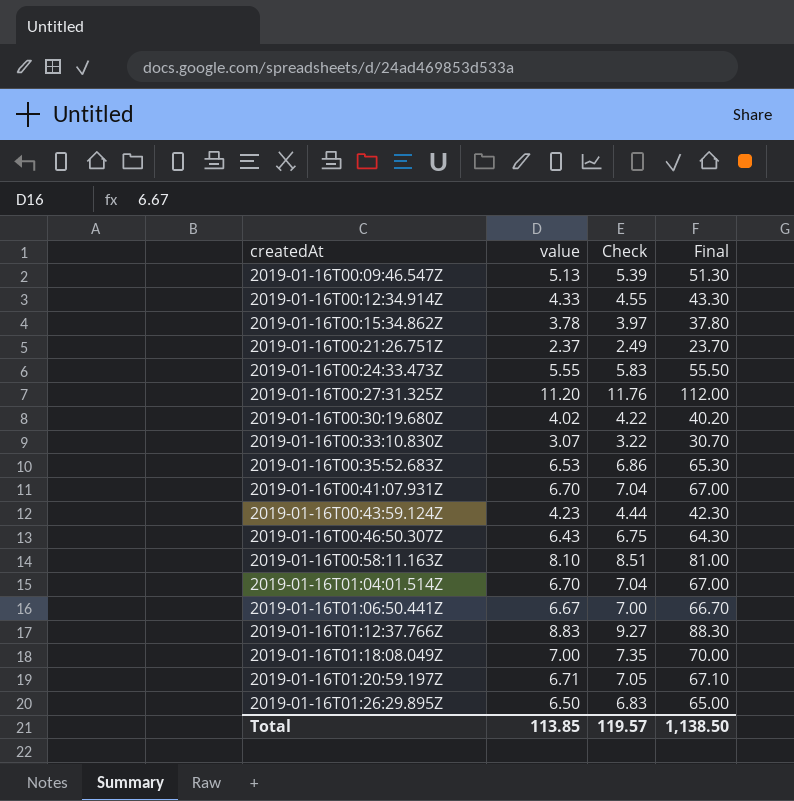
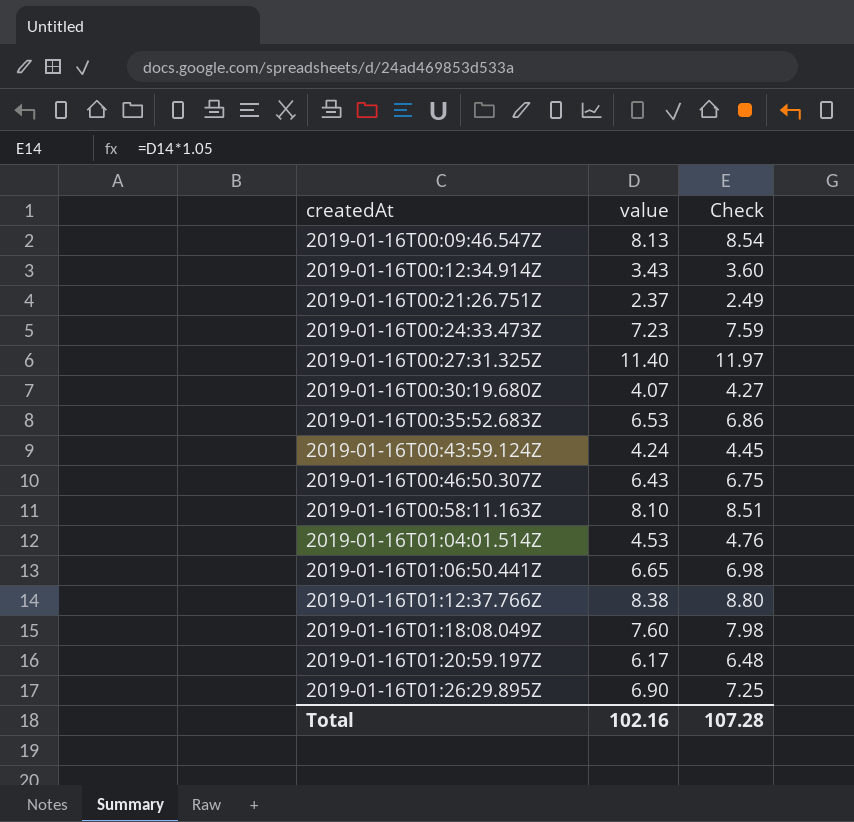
column Final | formula: [value] * 10 -> none
row 2019-01-16T00:15:34.862Z: 3.78 | 3.97 | 37.80 -> none
row 2019-01-16T00:33:10.830Z: 3.07 | 3.22 | 30.70 -> none
row 2019-01-16T00:41:07.931Z: 6.70 | 7.04 | 67.00 -> none
2019-01-16T00:09:46.547Z | value: 5.13 -> 8.13
2019-01-16T00:09:46.547Z | Check: 5.39 -> 8.54
2019-01-16T00:12:34.914Z | value: 4.33 -> 3.43
2019-01-16T00:12:34.914Z | Check: 4.55 -> 3.60
2019-01-16T00:24:33.473Z | value: 5.55 -> 7.23
2019-01-16T00:24:33.473Z | Check: 5.83 -> 7.59
2019-01-16T00:27:31.325Z | value: 11.20 -> 11.40
2019-01-16T00:27:31.325Z | Check: 11.76 -> 11.97
2019-01-16T00:30:19.680Z | value: 4.02 -> 4.07
2019-01-16T00:30:19.680Z | Check: 4.22 -> 4.27
2019-01-16T00:43:59.124Z | value: 4.23 -> 4.24
2019-01-16T00:43:59.124Z | Check: 4.44 -> 4.45
2019-01-16T01:04:01.514Z | value: 6.70 -> 4.53
2019-01-16T01:04:01.514Z | Check: 7.04 -> 4.76
2019-01-16T01:06:50.441Z | value: 6.67 -> 6.65
2019-01-16T01:06:50.441Z | Check: 7.00 -> 6.98
2019-01-16T01:12:37.766Z | value: 8.83 -> 8.38
2019-01-16T01:12:37.766Z | Check: 9.27 -> 8.80
2019-01-16T01:18:08.049Z | value: 7.00 -> 7.60
2019-01-16T01:18:08.049Z | Check: 7.35 -> 7.98
2019-01-16T01:20:59.197Z | value: 6.71 -> 6.17
2019-01-16T01:20:59.197Z | Check: 7.05 -> 6.48
2019-01-16T01:26:29.895Z | value: 6.50 -> 6.90
2019-01-16T01:26:29.895Z | Check: 6.83 -> 7.25
Total | value: 113.85 -> 102.16
Total | Check: 119.57 -> 107.28

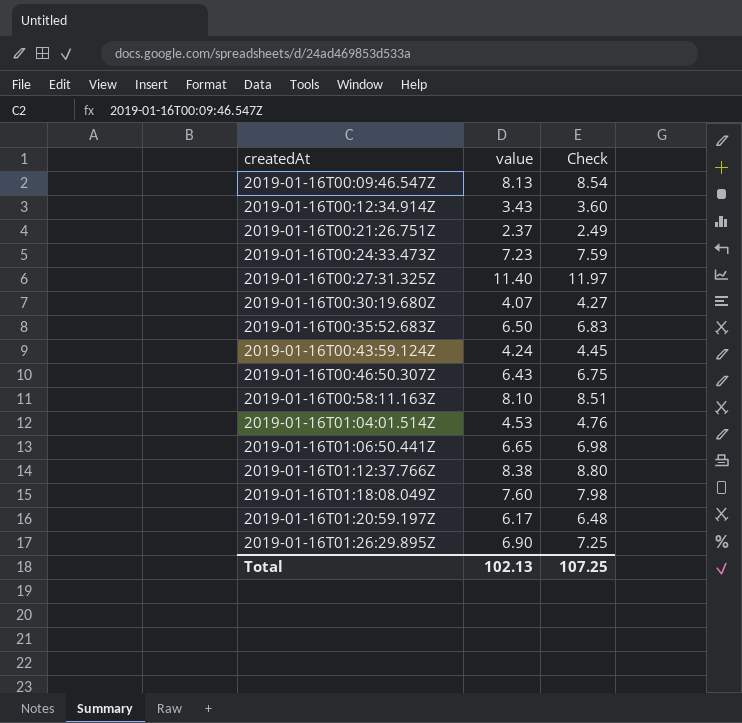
2019-01-16T00:35:52.683Z | value: 6.53 -> 6.50
2019-01-16T00:35:52.683Z | Check: 6.86 -> 6.83
Total | value: 102.16 -> 102.13
Total | Check: 107.28 -> 107.25

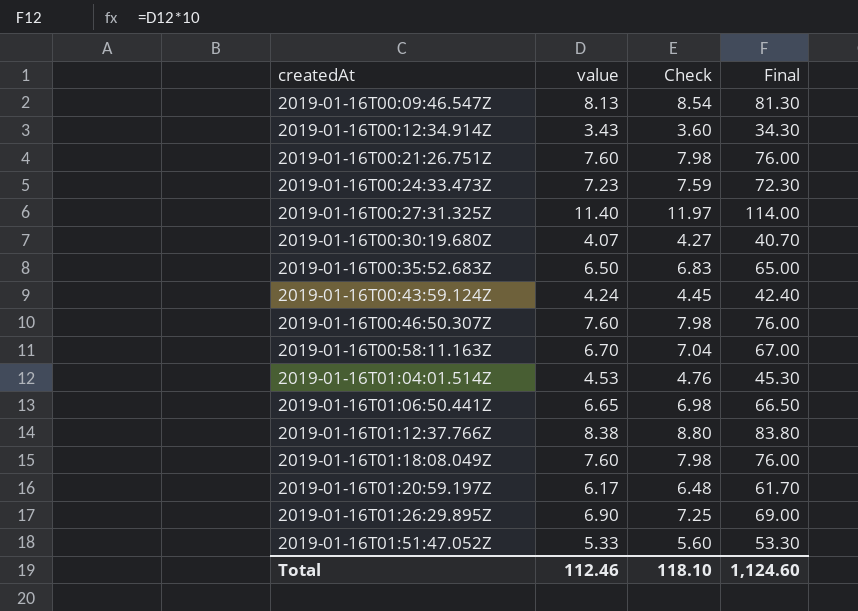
column Final | formula: none -> [value] * 10
2019-01-16T00:21:26.751Z | value: 2.37 -> 7.60
2019-01-16T00:21:26.751Z | Check: 2.49 -> 7.98
2019-01-16T00:46:50.307Z | value: 6.43 -> 7.60
2019-01-16T00:46:50.307Z | Check: 6.75 -> 7.98
2019-01-16T00:58:11.163Z | value: 8.10 -> 6.70
2019-01-16T00:58:11.163Z | Check: 8.51 -> 7.04
row 2019-01-16T01:51:47.052Z: none -> 5.33 | 5.60 | 53.30
Total | value: 102.13 -> 112.46
Total | Check: 107.25 -> 118.10

